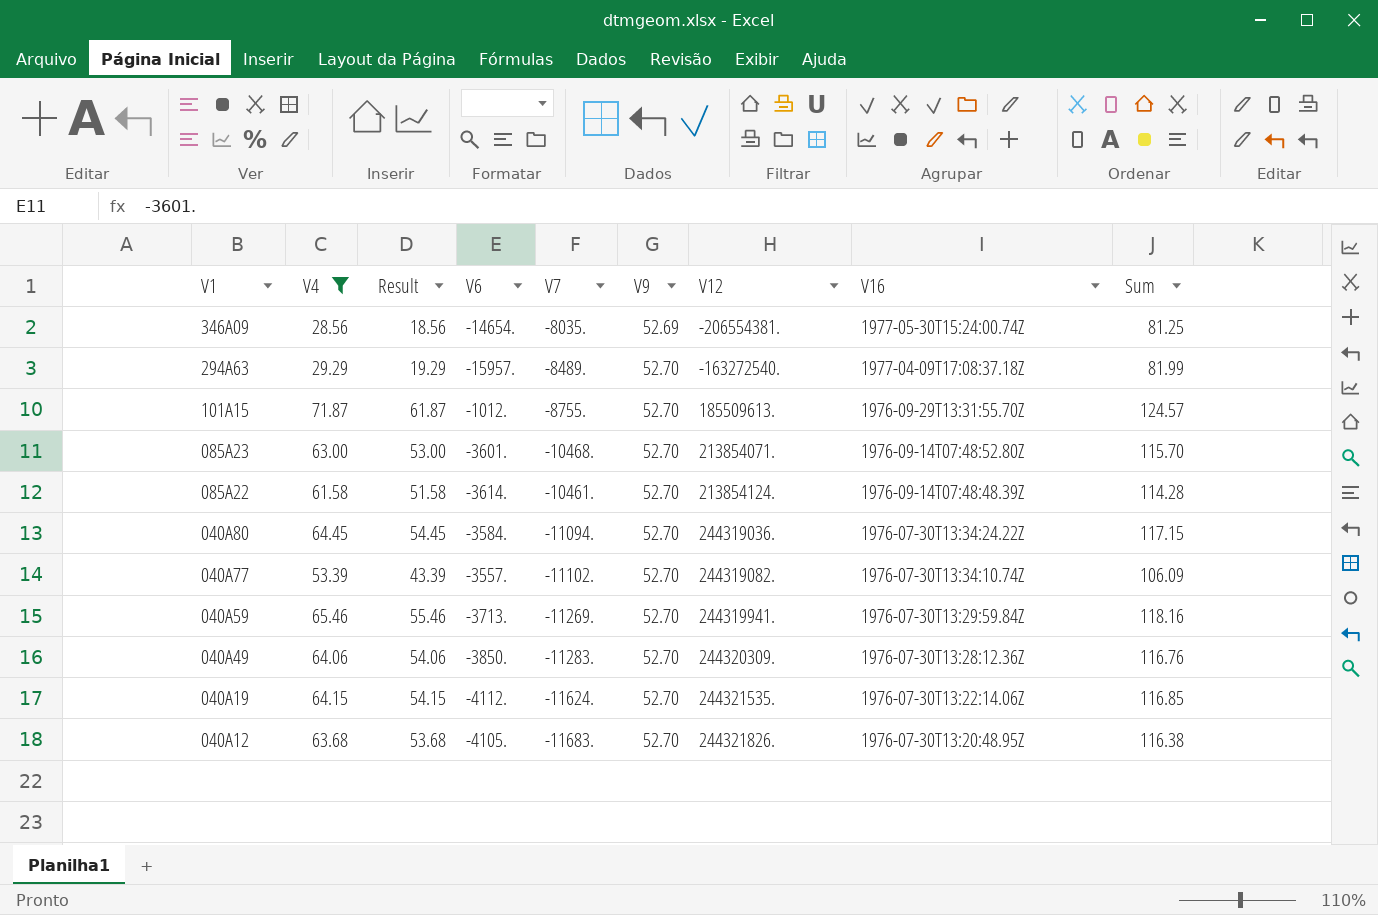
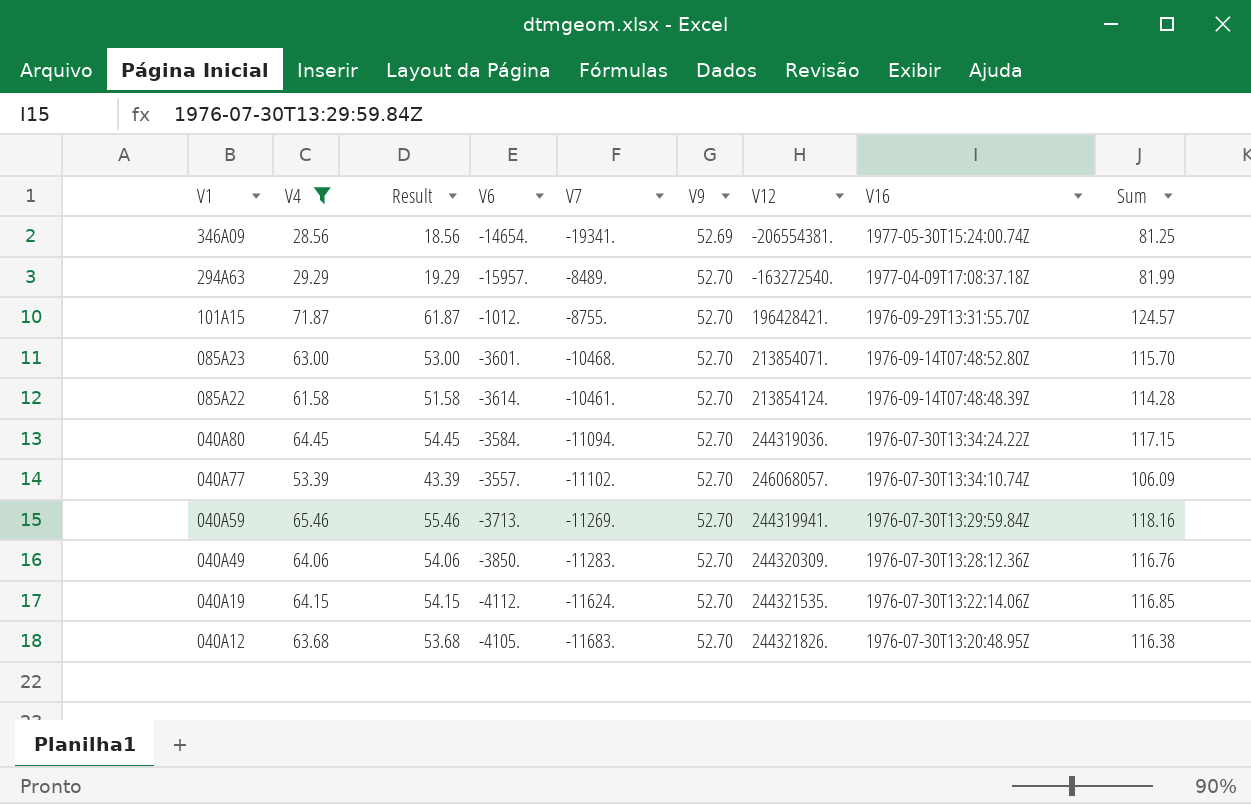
346A09 | V7: -8035. -> -19341.
101A15 | V12: 185509613. -> 196428421.
040A77 | V12: 244319082. -> 246068057.

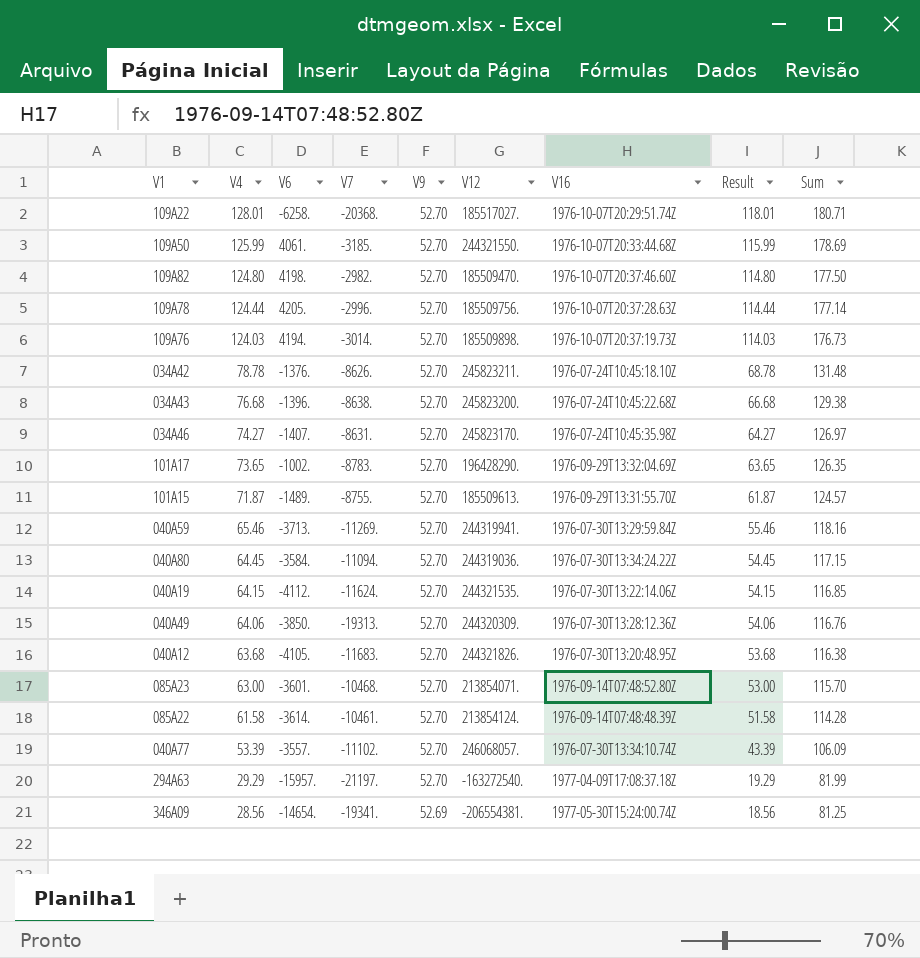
filter: V4 <= 71.87 -> none
row order: V1 descending -> V4 descending
column Result | position: 3 -> 8
101A15 | V6: -1012. -> -1489.
101A15 | V12: 196428421. -> 185509613.
040A49 | V7: -11283. -> -19313.
294A63 | V7: -8489. -> -21197.

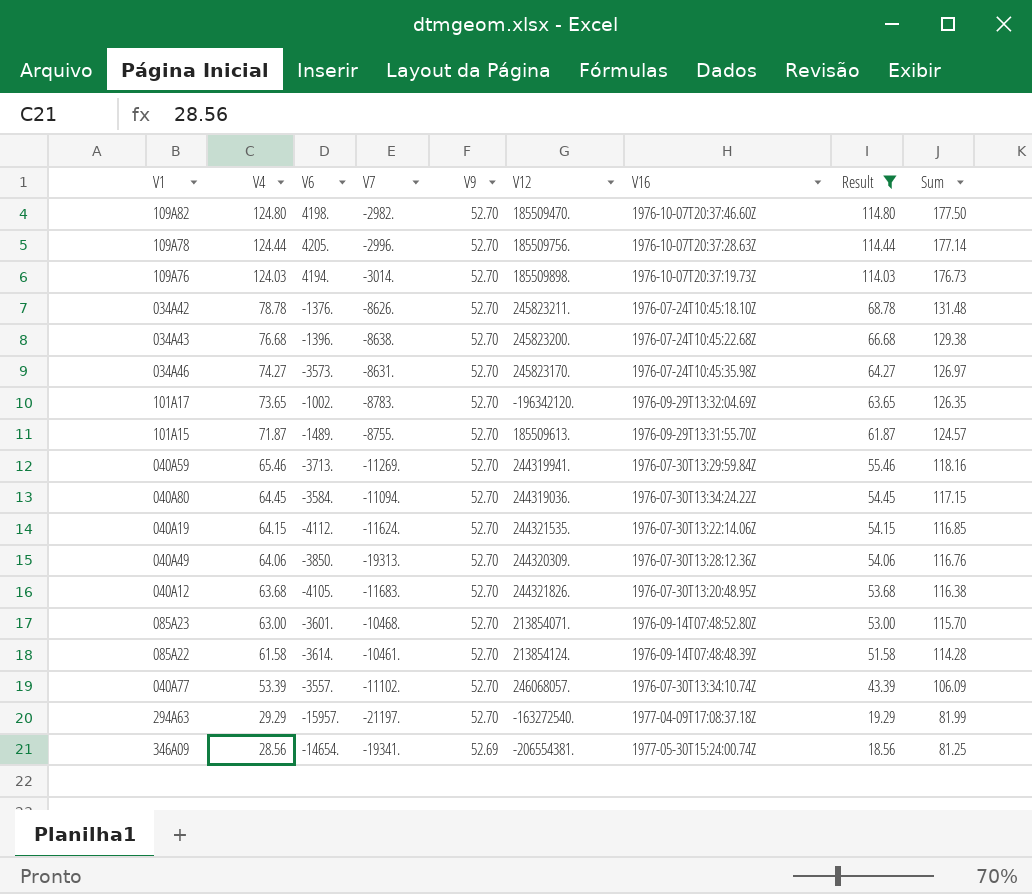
filter: none -> Result <= 114.80
034A46 | V6: -1407. -> -3573.
101A17 | V12: 196428290. -> -196342120.

